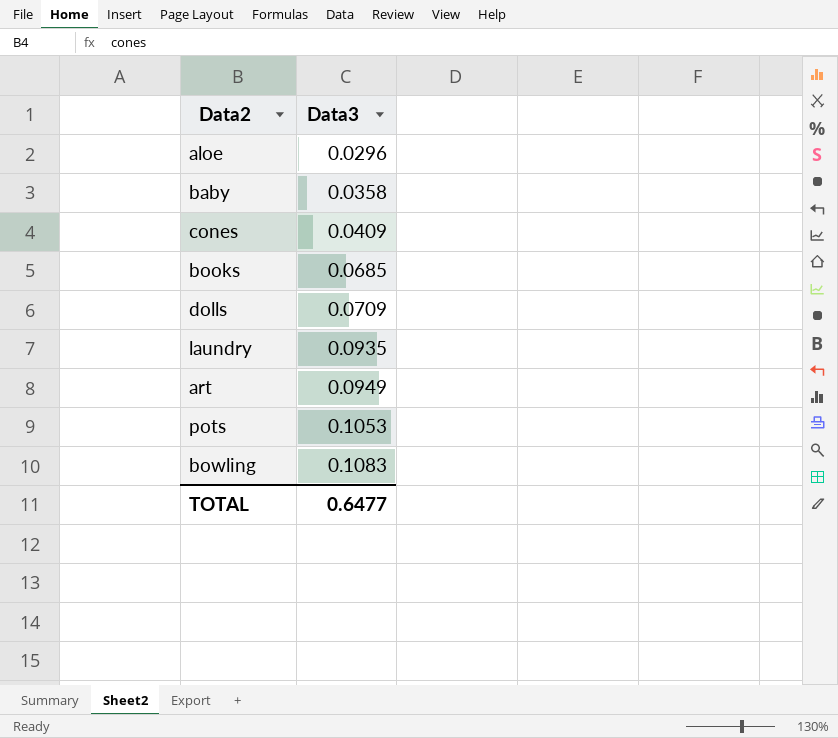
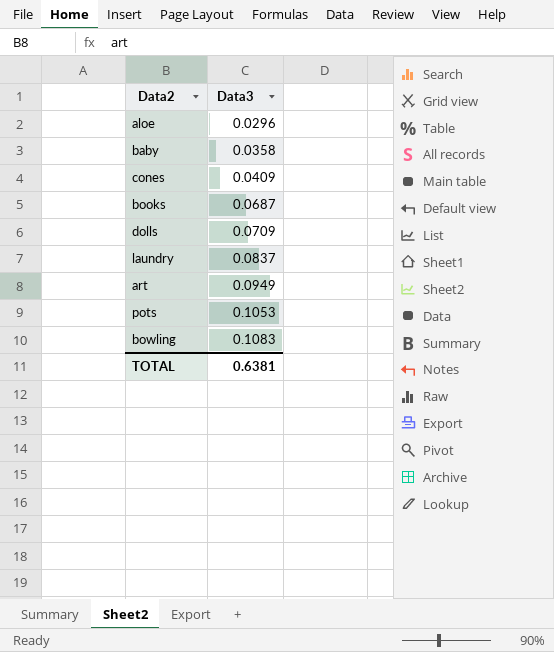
books | Data3: 0.0685 -> 0.0687
laundry | Data3: 0.0935 -> 0.0837
TOTAL | Data3: 0.6477 -> 0.6381

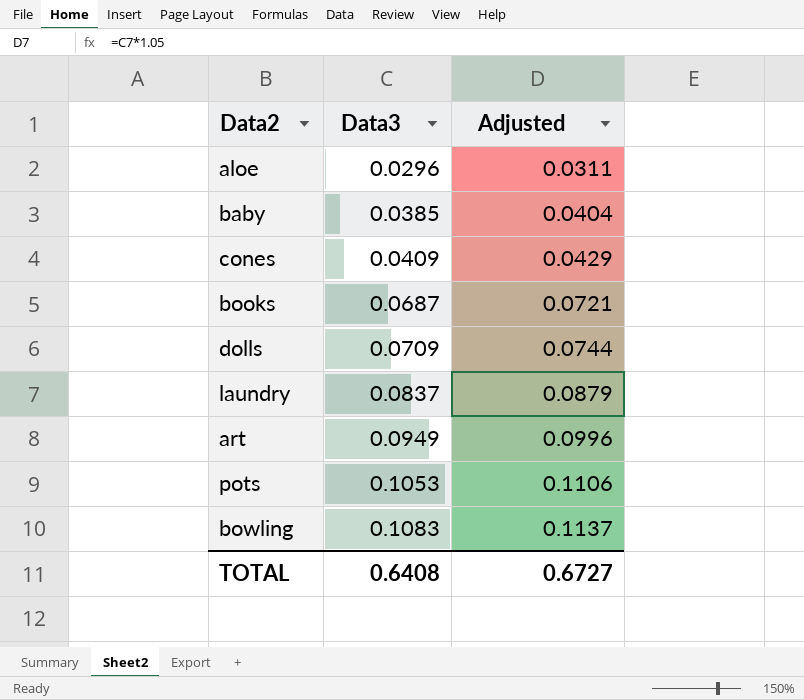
column Adjusted | formula: none -> [Data3] * 1.05
baby | Data3: 0.0358 -> 0.0385
TOTAL | Data3: 0.6381 -> 0.6408

